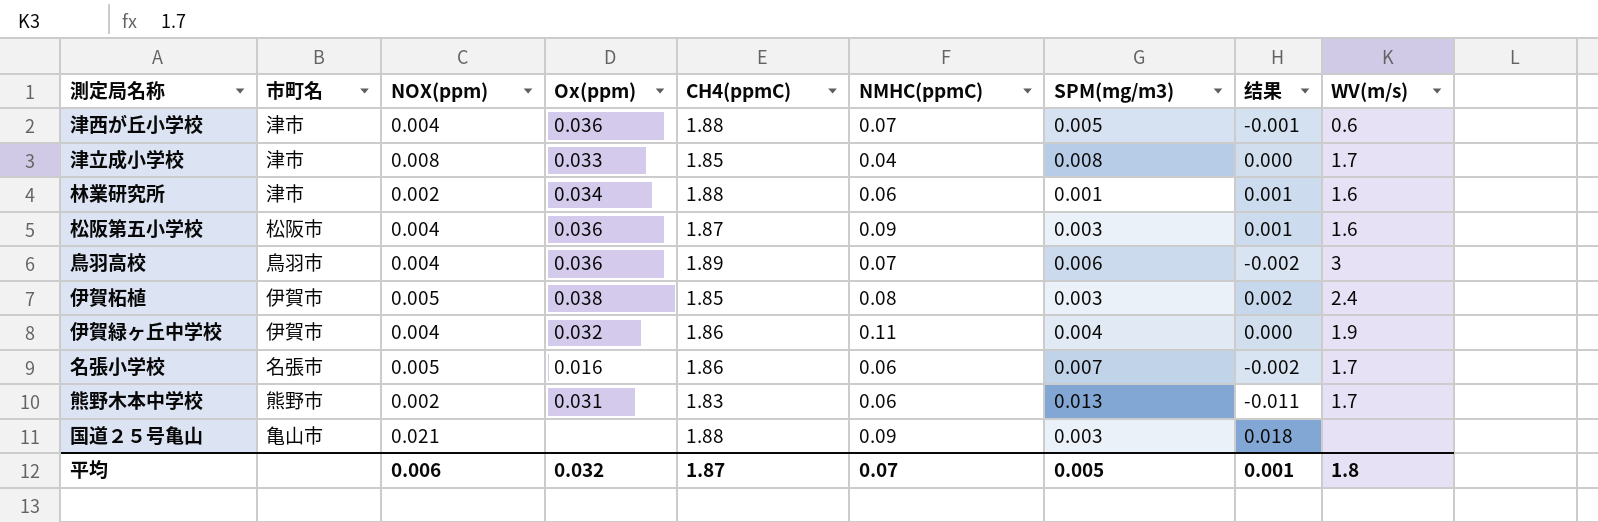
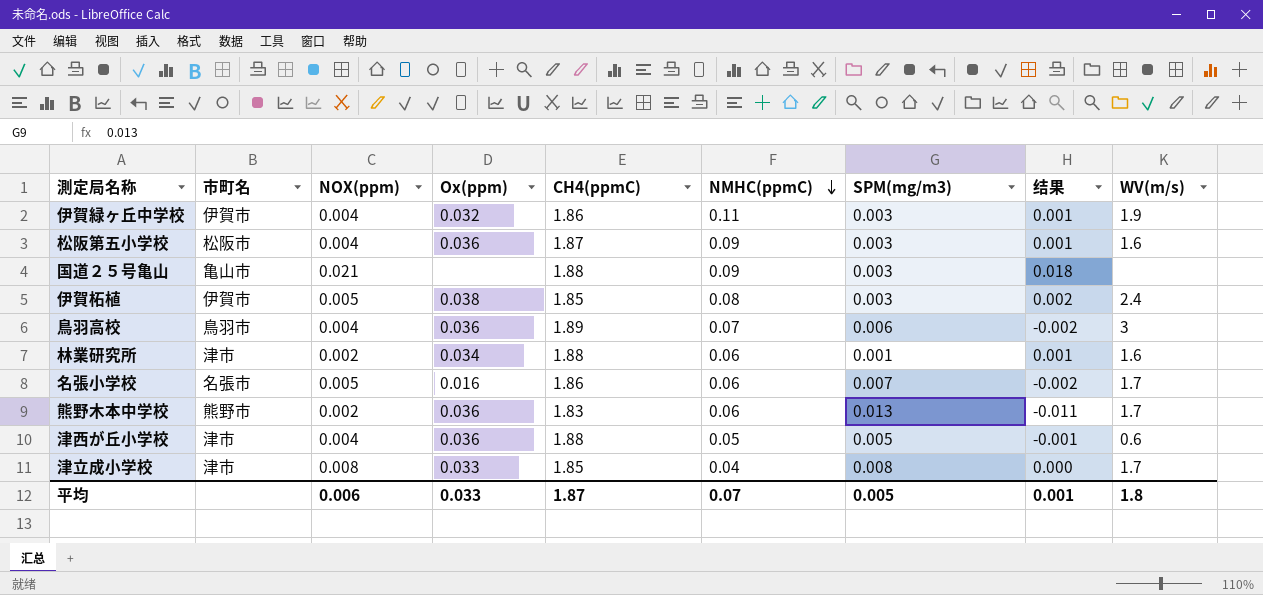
row order: none -> NMHC(ppmC) descending
伊賀緑ヶ丘中学校 | SPM(mg/m3): 0.004 -> 0.003
伊賀緑ヶ丘中学校 | 结果: 0.000 -> 0.001
熊野木本中学校 | Ox(ppm): 0.031 -> 0.036
津西が丘小学校 | NMHC(ppmC): 0.07 -> 0.05
平均 | Ox(ppm): 0.032 -> 0.033

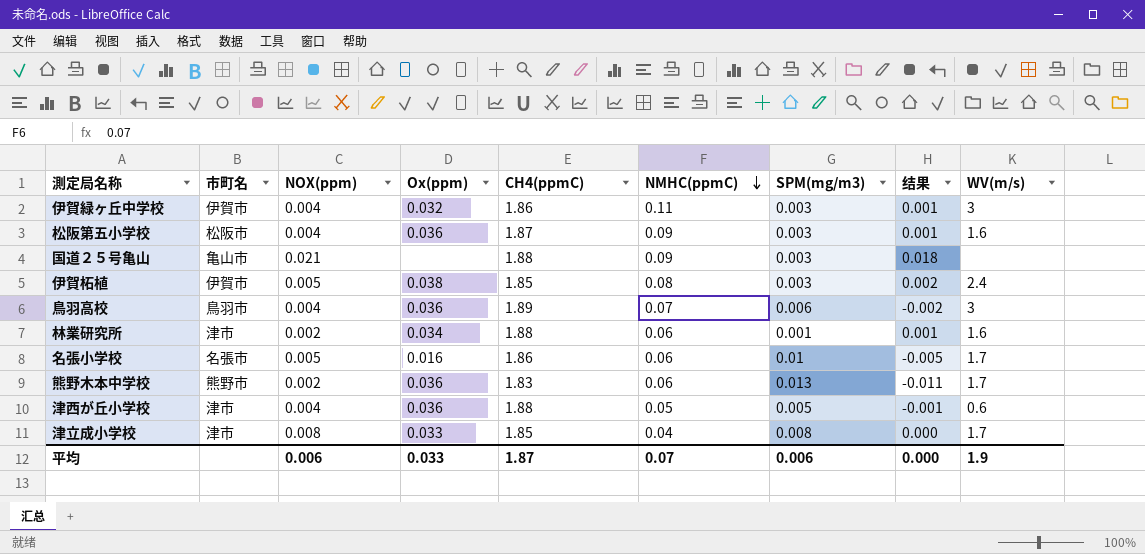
伊賀緑ヶ丘中学校 | WV(m/s): 1.9 -> 3
名張小学校 | SPM(mg/m3): 0.007 -> 0.01
名張小学校 | 结果: -0.002 -> -0.005
平均 | SPM(mg/m3): 0.005 -> 0.006
平均 | 结果: 0.001 -> 0.000
平均 | WV(m/s): 1.8 -> 1.9

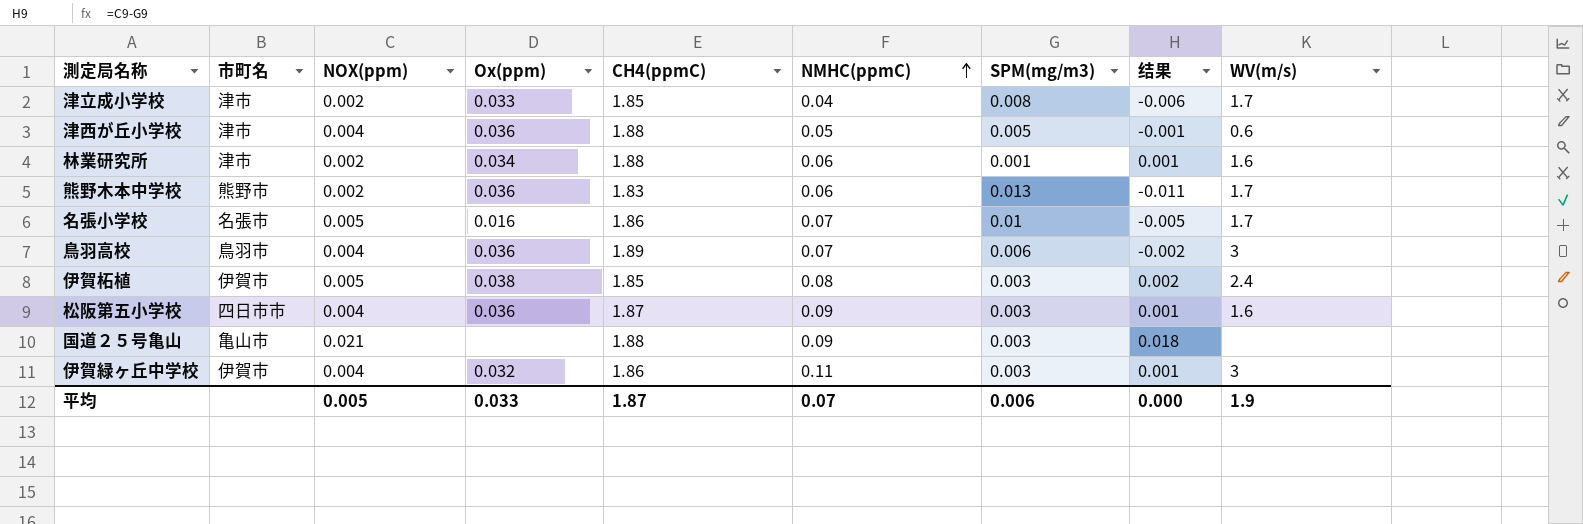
row order: NMHC(ppmC) descending -> NMHC(ppmC) ascending
津立成小学校 | NOX(ppm): 0.008 -> 0.002
津立成小学校 | 结果: 0.000 -> -0.006
名張小学校 | NMHC(ppmC): 0.06 -> 0.07
松阪第五小学校 | 市町名: 松阪市 -> 四日市市
平均 | NOX(ppm): 0.006 -> 0.005

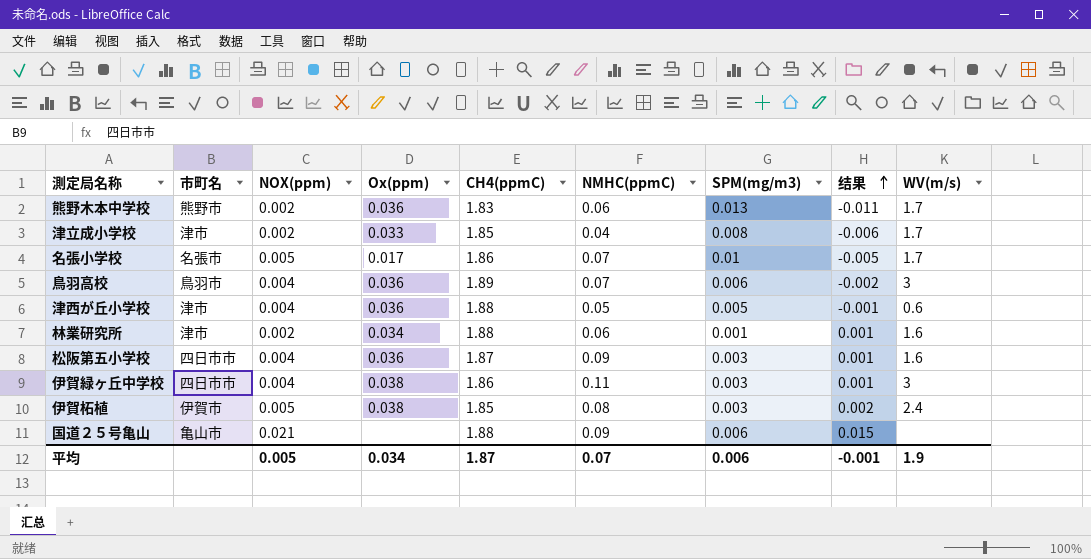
row order: NMHC(ppmC) ascending -> 结果 ascending
名張小学校 | Ox(ppm): 0.016 -> 0.017
伊賀緑ヶ丘中学校 | 市町名: 伊賀市 -> 四日市市
伊賀緑ヶ丘中学校 | Ox(ppm): 0.032 -> 0.038
国道２５号亀山 | SPM(mg/m3): 0.003 -> 0.006
国道２５号亀山 | 结果: 0.018 -> 0.015
平均 | Ox(ppm): 0.033 -> 0.034
平均 | 结果: 0.000 -> -0.001

